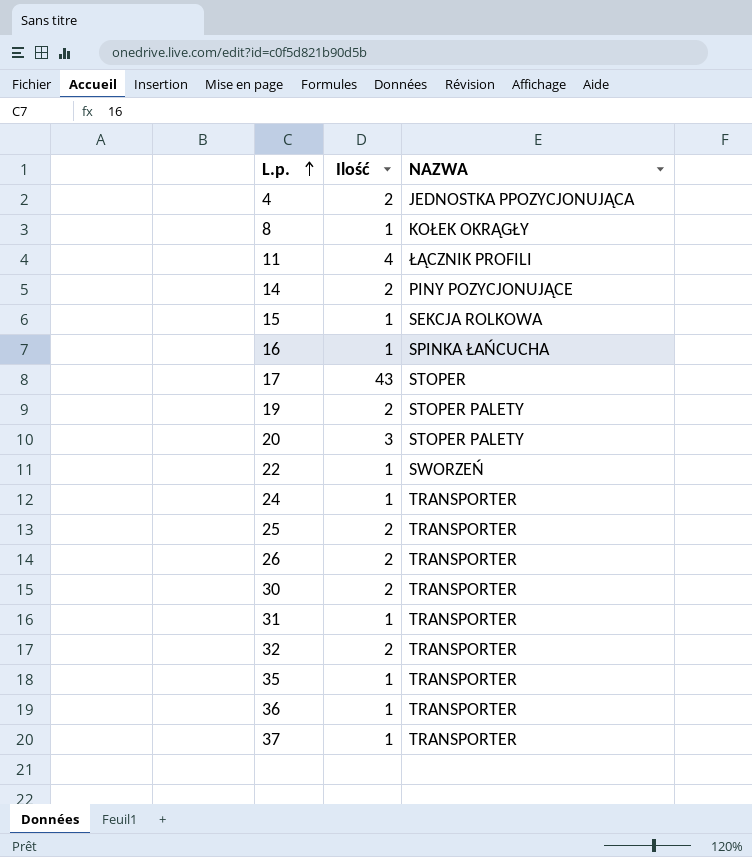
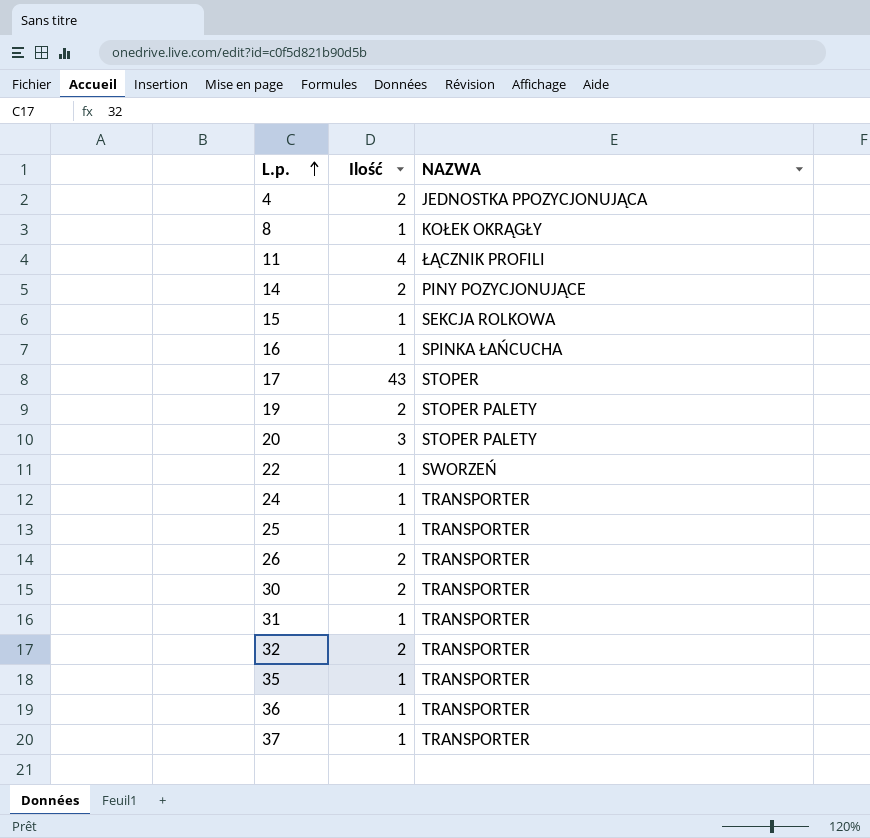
25 | Ilość: 2 -> 1

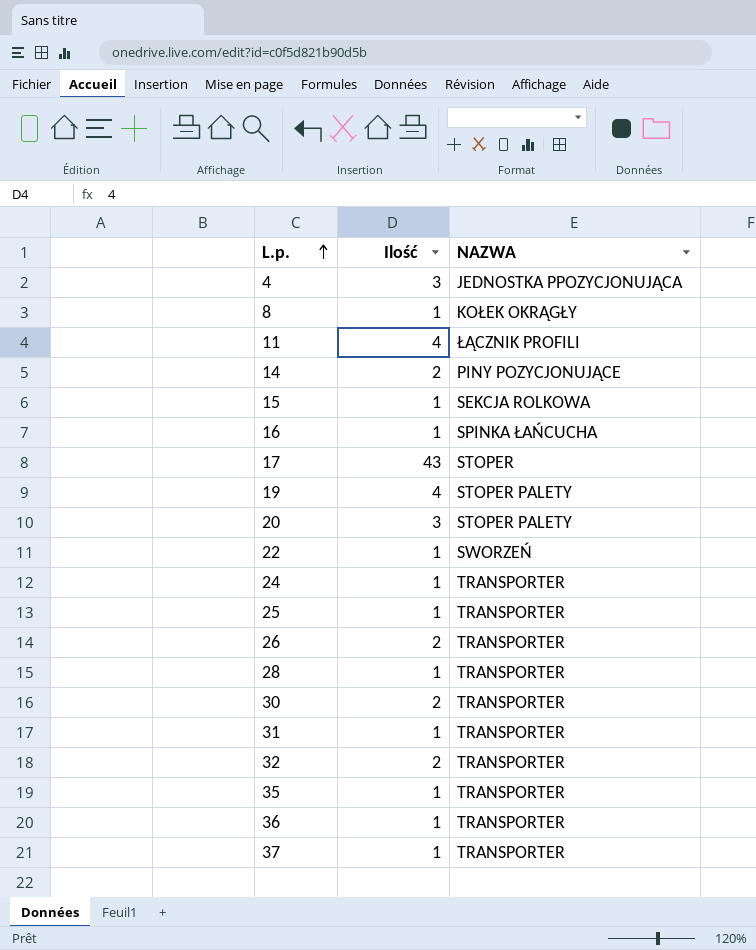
4 | Ilość: 2 -> 3
19 | Ilość: 2 -> 4
row 28: none -> 1 | TRANSPORTER

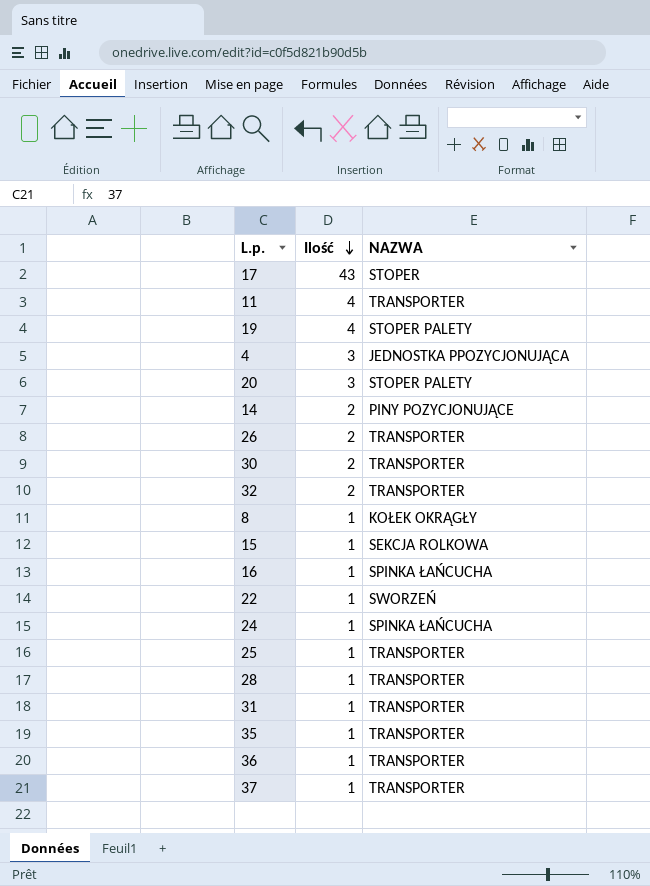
row order: L.p. ascending -> Ilość descending
11 | NAZWA: ŁĄCZNIK PROFILI -> TRANSPORTER
24 | NAZWA: TRANSPORTER -> SPINKA ŁAŃCUCHA

